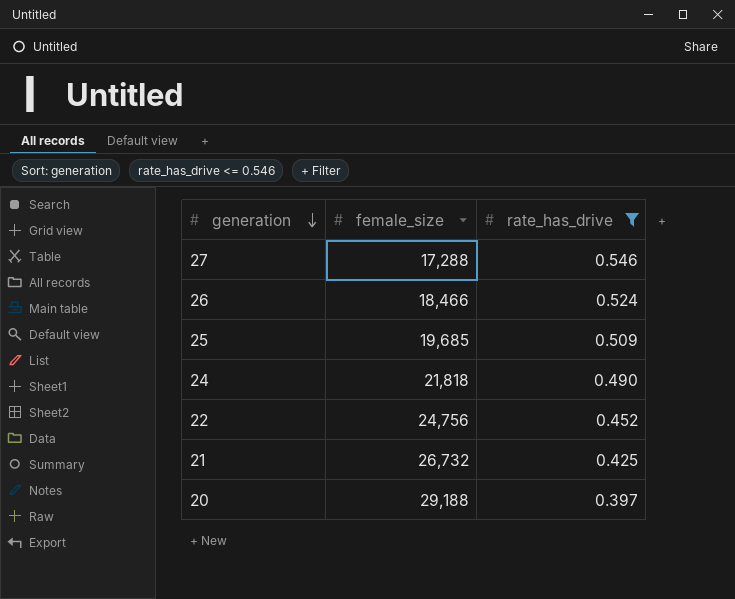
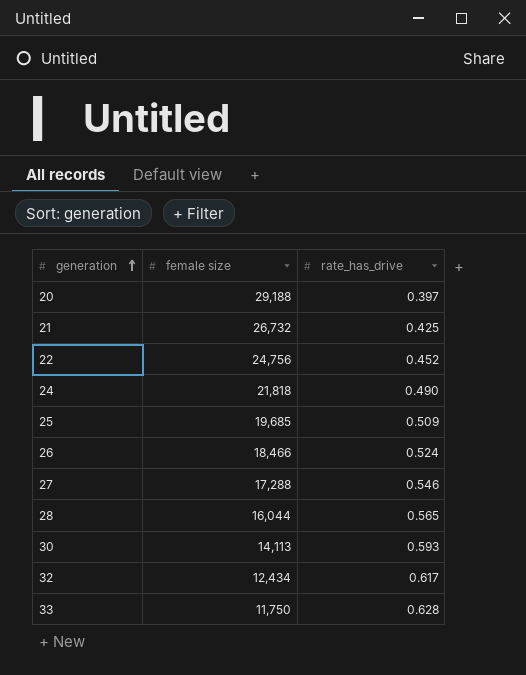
filter: rate_has_drive <= 0.546 -> none
row order: generation descending -> generation ascending
column name: female_size -> female size

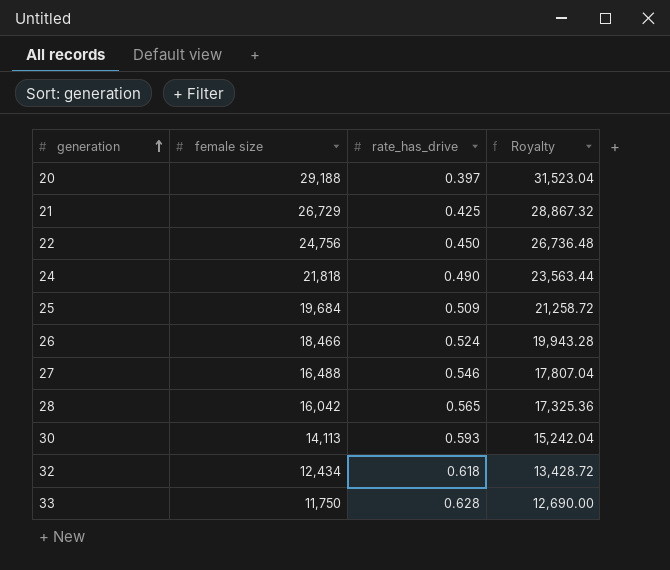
column Royalty | formula: none -> [female size] * 1.08
21 | female size: 26,732 -> 26,729
22 | rate_has_drive: 0.452 -> 0.450
25 | female size: 19,685 -> 19,684
27 | female size: 17,288 -> 16,488
28 | female size: 16,044 -> 16,042
32 | rate_has_drive: 0.617 -> 0.618

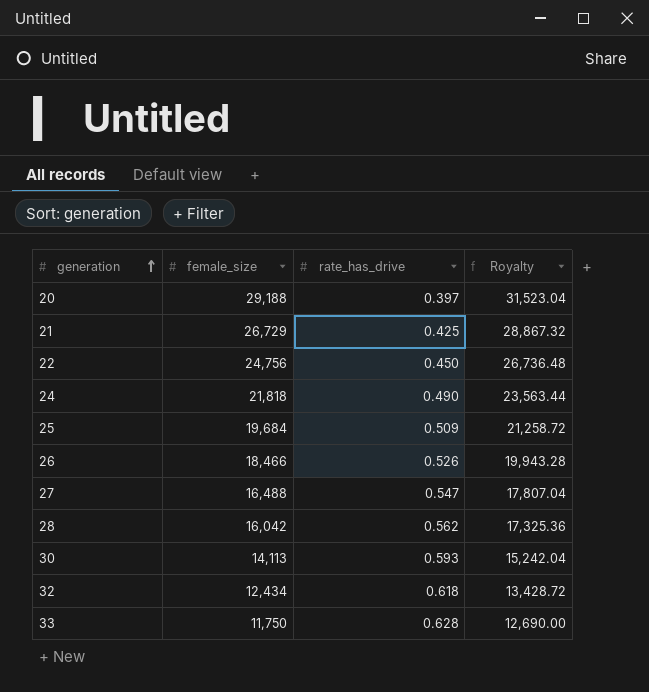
column name: female size -> female_size
26 | rate_has_drive: 0.524 -> 0.526
27 | rate_has_drive: 0.546 -> 0.547
28 | rate_has_drive: 0.565 -> 0.562

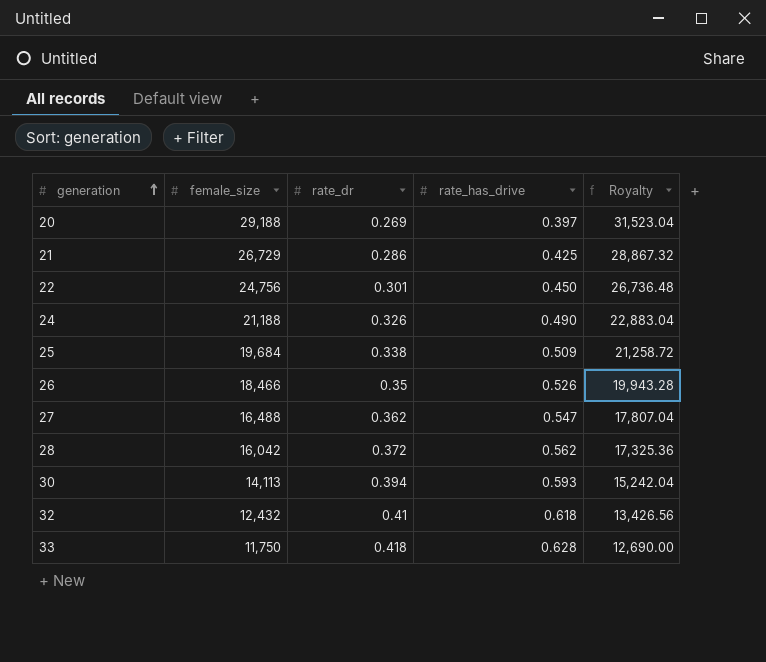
column rate_dr | position: none -> 3
24 | female_size: 21,818 -> 21,188
24 | Royalty: 23,563.44 -> 22,883.04
32 | female_size: 12,434 -> 12,432
32 | Royalty: 13,428.72 -> 13,426.56

